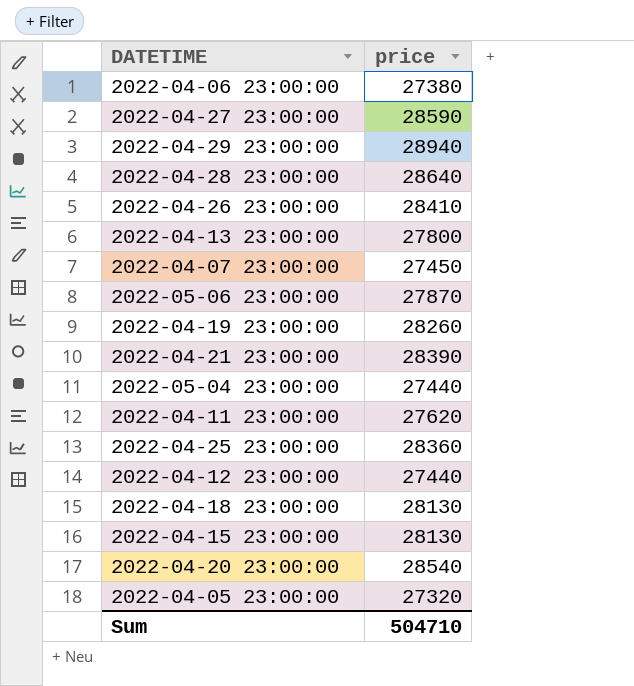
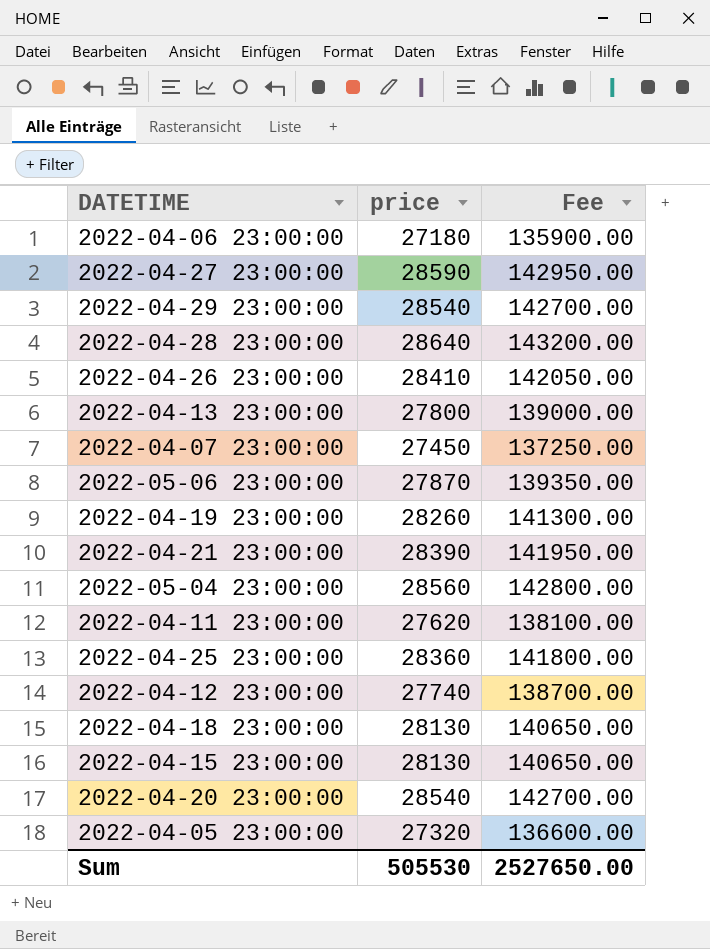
column Fee | formula: none -> [price] * 5
2022-04-06 23:00:00 | price: 27380 -> 27180
2022-04-29 23:00:00 | price: 28940 -> 28540
2022-05-04 23:00:00 | price: 27440 -> 28560
2022-04-12 23:00:00 | price: 27440 -> 27740
Sum | price: 504710 -> 505530

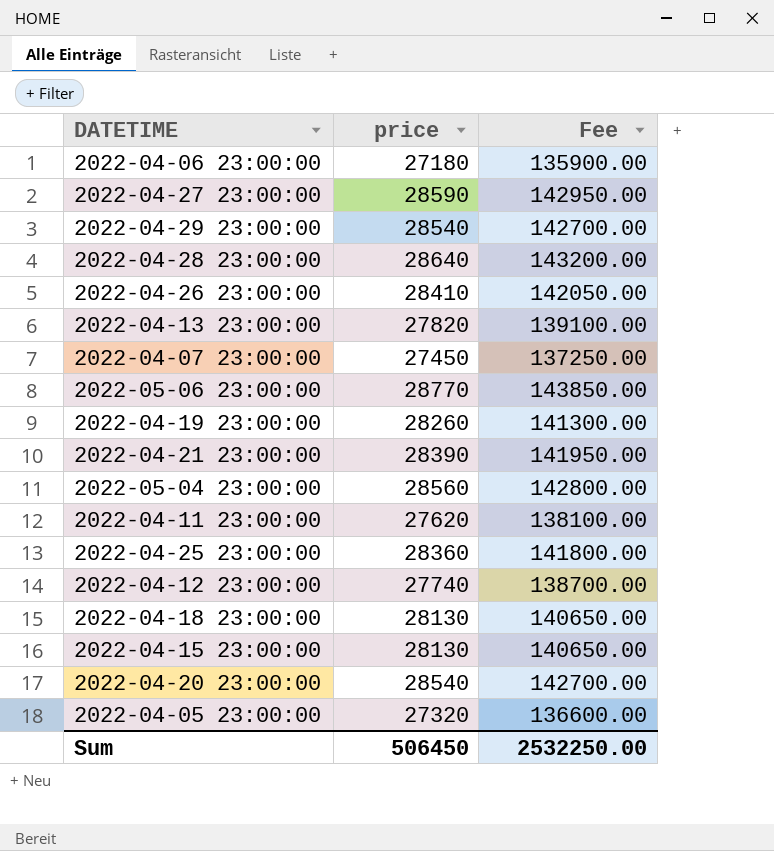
2022-04-13 23:00:00 | price: 27800 -> 27820
2022-04-13 23:00:00 | Fee: 139000.00 -> 139100.00
2022-05-06 23:00:00 | price: 27870 -> 28770
2022-05-06 23:00:00 | Fee: 139350.00 -> 143850.00
Sum | price: 505530 -> 506450
Sum | Fee: 2527650.00 -> 2532250.00

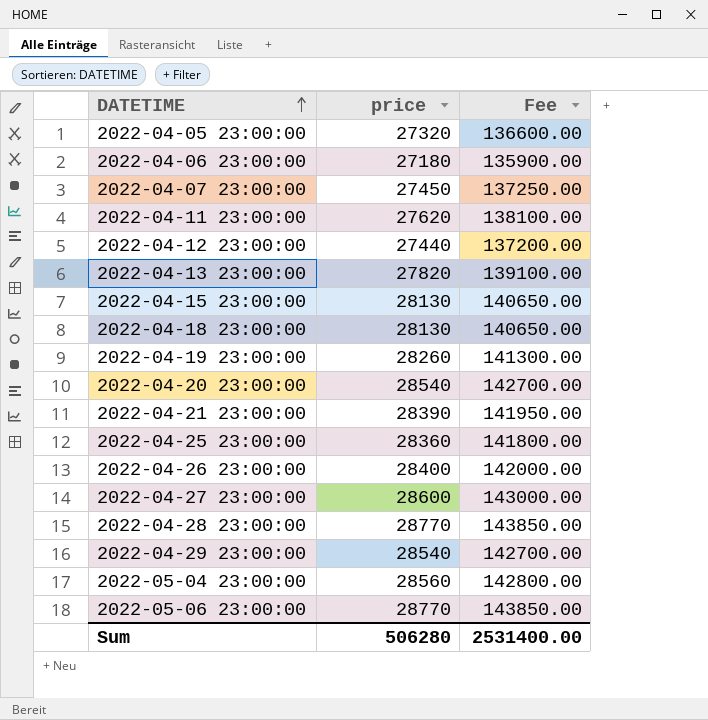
row order: none -> DATETIME ascending
2022-04-12 23:00:00 | price: 27740 -> 27440
2022-04-12 23:00:00 | Fee: 138700.00 -> 137200.00
2022-04-26 23:00:00 | price: 28410 -> 28400
2022-04-26 23:00:00 | Fee: 142050.00 -> 142000.00
2022-04-27 23:00:00 | price: 28590 -> 28600
2022-04-27 23:00:00 | Fee: 142950.00 -> 143000.00
2022-04-28 23:00:00 | price: 28640 -> 28770
2022-04-28 23:00:00 | Fee: 143200.00 -> 143850.00
Sum | price: 506450 -> 506280
Sum | Fee: 2532250.00 -> 2531400.00

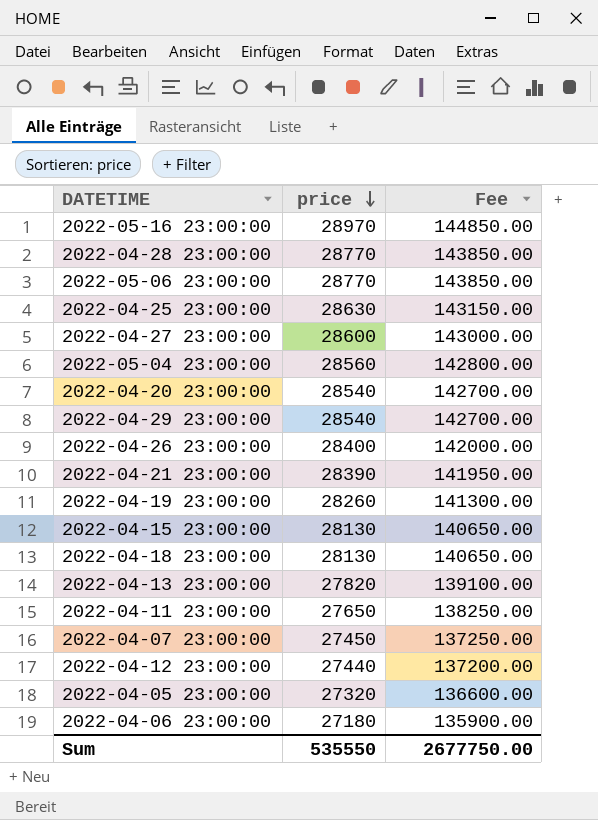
row order: DATETIME ascending -> price descending
row 2022-05-16 23:00:00: none -> 28970 | 144850.00
2022-04-25 23:00:00 | price: 28360 -> 28630
2022-04-25 23:00:00 | Fee: 141800.00 -> 143150.00
2022-04-11 23:00:00 | price: 27620 -> 27650
2022-04-11 23:00:00 | Fee: 138100.00 -> 138250.00
Sum | price: 506280 -> 535550
Sum | Fee: 2531400.00 -> 2677750.00

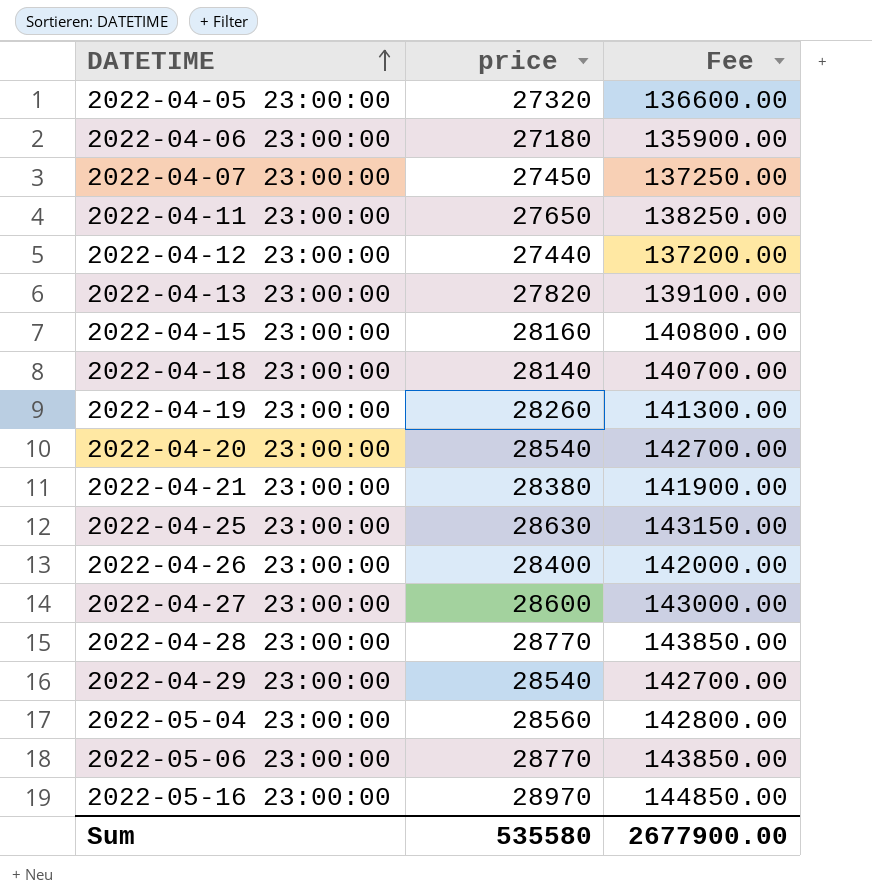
row order: price descending -> DATETIME ascending
2022-04-15 23:00:00 | price: 28130 -> 28160
2022-04-15 23:00:00 | Fee: 140650.00 -> 140800.00
2022-04-18 23:00:00 | price: 28130 -> 28140
2022-04-18 23:00:00 | Fee: 140650.00 -> 140700.00
2022-04-21 23:00:00 | price: 28390 -> 28380
2022-04-21 23:00:00 | Fee: 141950.00 -> 141900.00
Sum | price: 535550 -> 535580
Sum | Fee: 2677750.00 -> 2677900.00

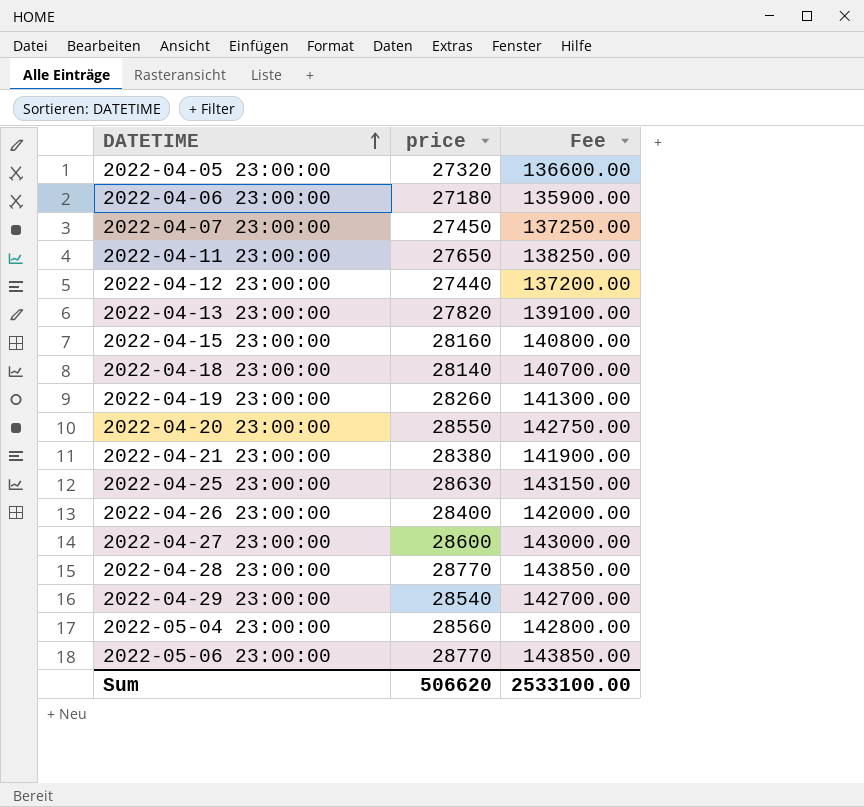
row 2022-05-16 23:00:00: 28970 | 144850.00 -> none
2022-04-20 23:00:00 | price: 28540 -> 28550
2022-04-20 23:00:00 | Fee: 142700.00 -> 142750.00
Sum | price: 535580 -> 506620
Sum | Fee: 2677900.00 -> 2533100.00

